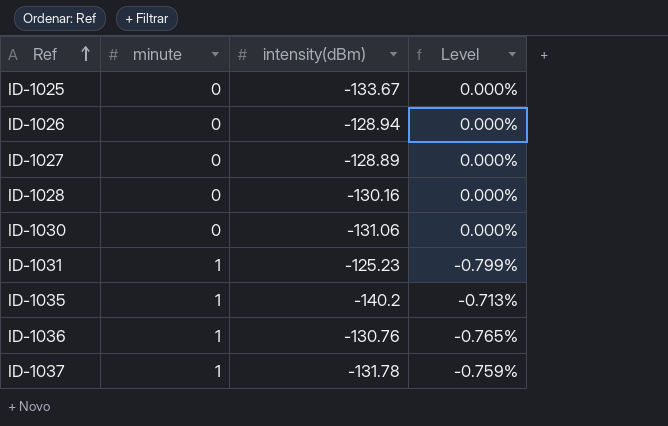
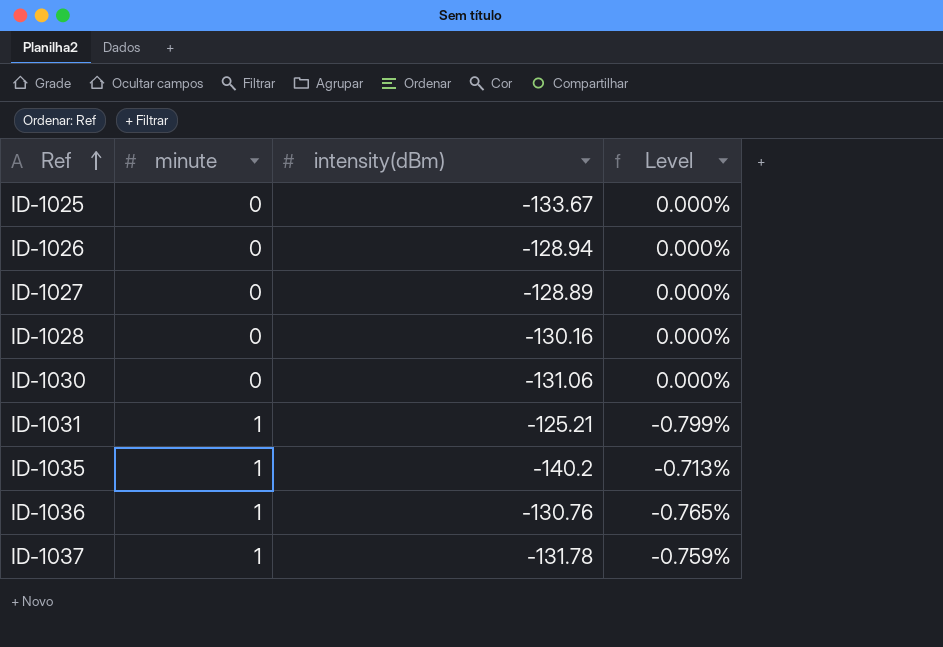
ID-1031 | intensity(dBm): -125.23 -> -125.21

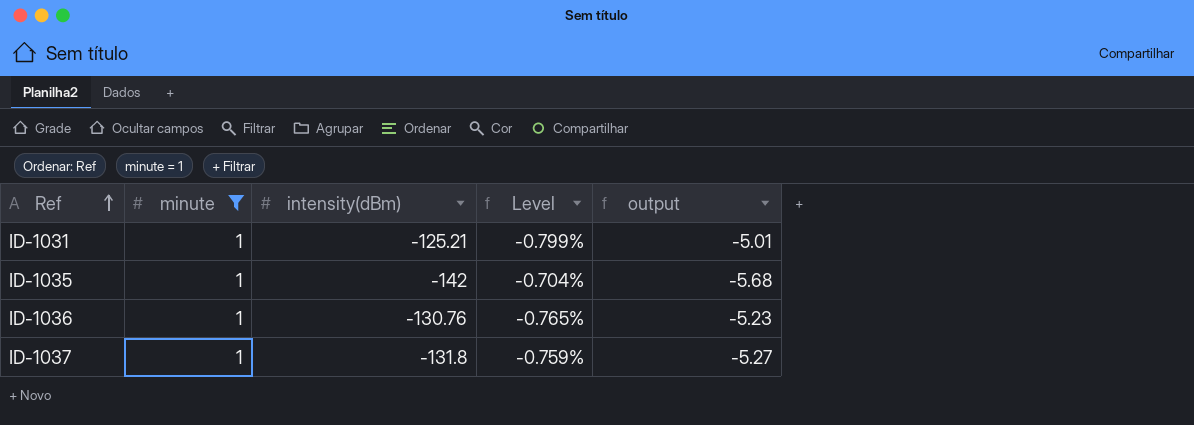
filter: none -> minute = 1
column output | formula: none -> [intensity(dBm)] * 0.04
ID-1035 | intensity(dBm): -140.2 -> -142
ID-1035 | Level: -0.713% -> -0.704%
ID-1037 | intensity(dBm): -131.78 -> -131.8

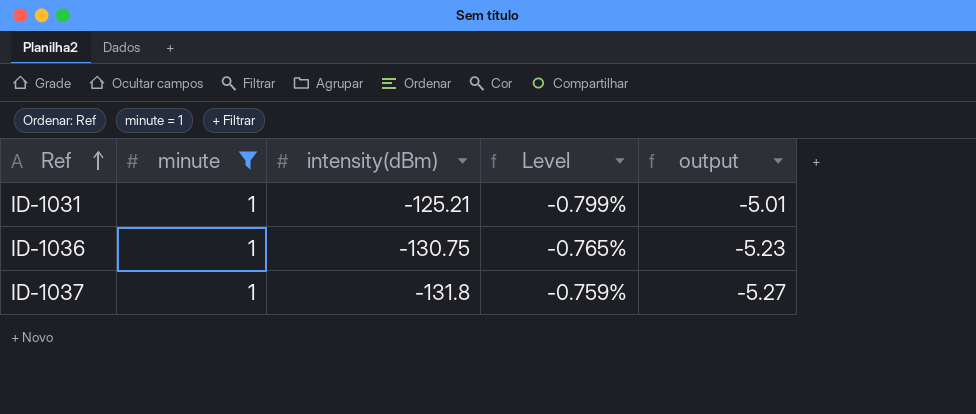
row ID-1035: 1 | -142 | -0.704% | -5.68 -> none
ID-1036 | intensity(dBm): -130.76 -> -130.75

